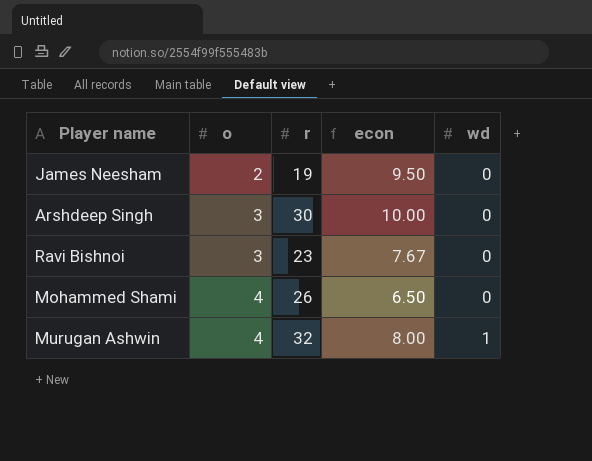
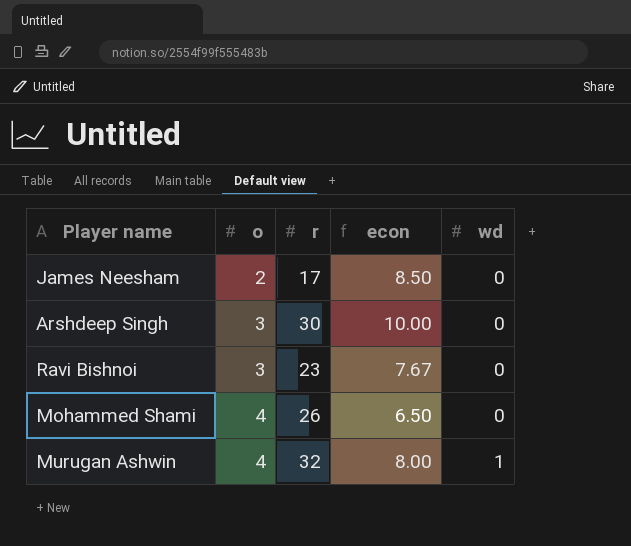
James Neesham | r: 19 -> 17
James Neesham | econ: 9.50 -> 8.50

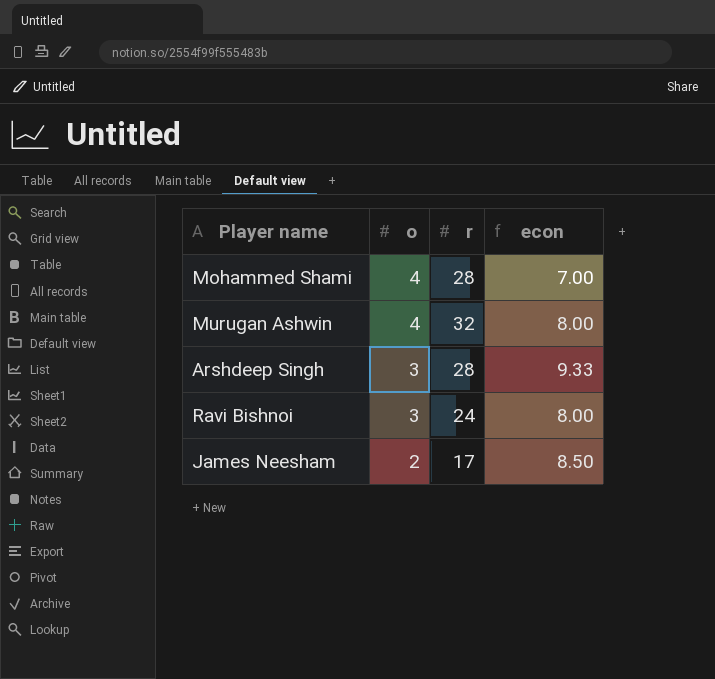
row order: o ascending -> o descending
column wd | position: 5 -> none
Mohammed Shami | r: 26 -> 28
Mohammed Shami | econ: 6.50 -> 7.00
Arshdeep Singh | r: 30 -> 28
Arshdeep Singh | econ: 10.00 -> 9.33
Ravi Bishnoi | r: 23 -> 24
Ravi Bishnoi | econ: 7.67 -> 8.00

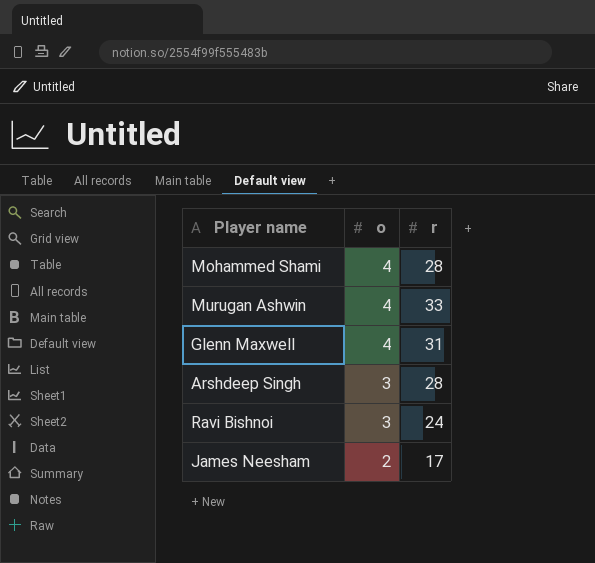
column econ | formula: [r] / [o] -> none
Murugan Ashwin | r: 32 -> 33
row Glenn Maxwell: none -> 4 | 31

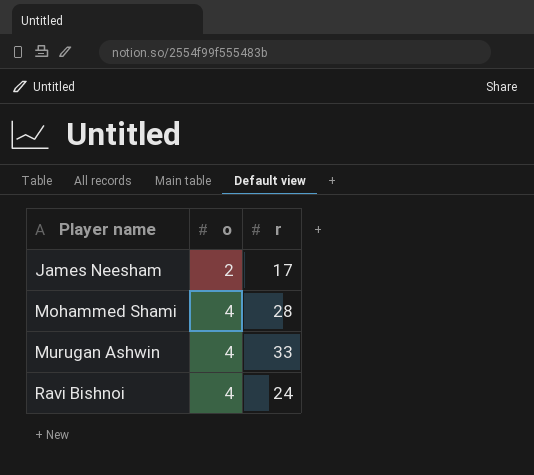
row order: o descending -> Player name ascending
row Glenn Maxwell: 4 | 31 -> none
row Arshdeep Singh: 3 | 28 -> none
Ravi Bishnoi | o: 3 -> 4

